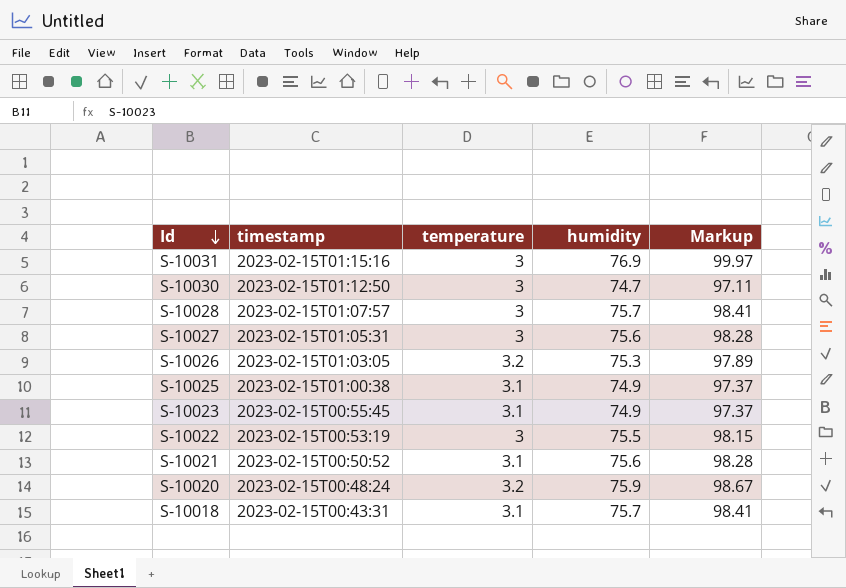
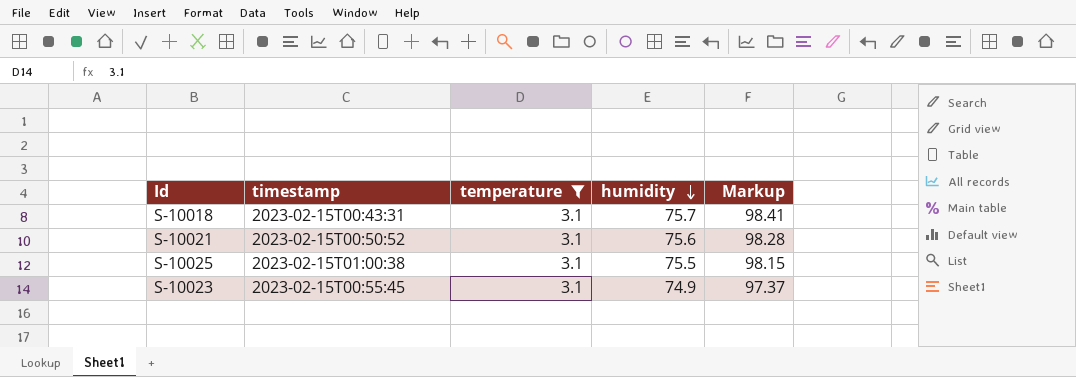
filter: none -> temperature = 3.1
row order: Id descending -> humidity descending
S-10025 | humidity: 74.9 -> 75.5
S-10025 | Markup: 97.37 -> 98.15

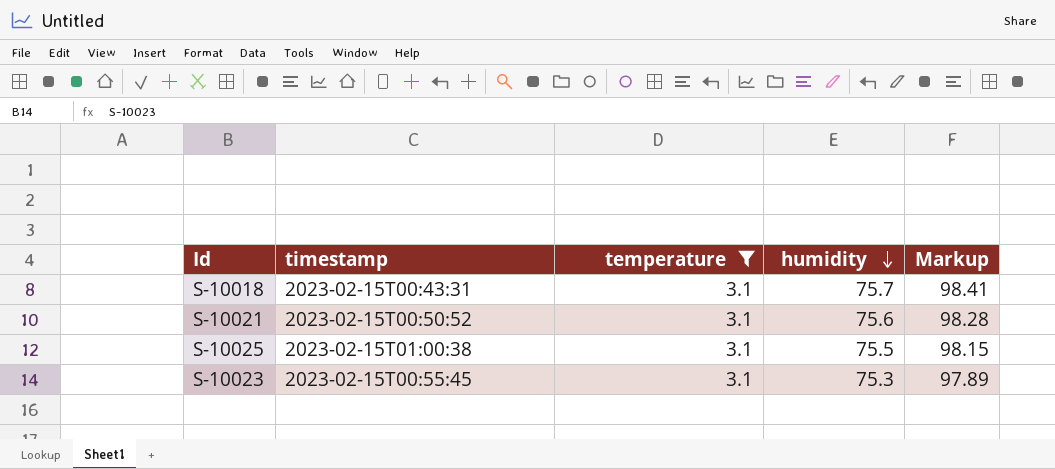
S-10023 | humidity: 74.9 -> 75.3
S-10023 | Markup: 97.37 -> 97.89

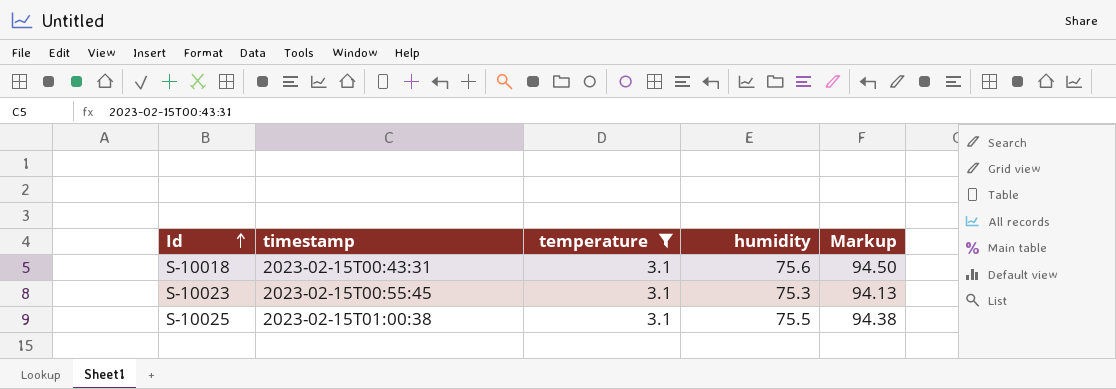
row order: humidity descending -> Id ascending
column Markup | formula: [humidity] * 1.3 -> [humidity] * 1.25
row S-10021: 2023-02-15T00:50:52 | 3.1 | 75.6 | 98.28 -> none
S-10018 | humidity: 75.7 -> 75.6

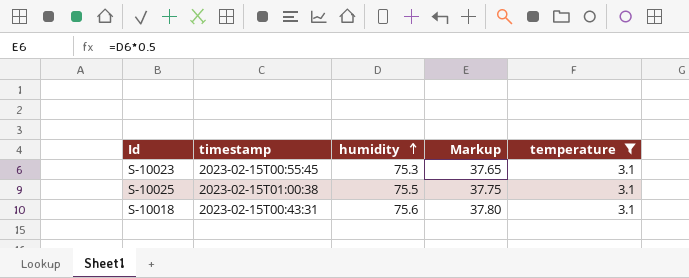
row order: Id ascending -> humidity ascending
column Markup | formula: [humidity] * 1.25 -> [humidity] * 0.5
column temperature | position: 3 -> 5

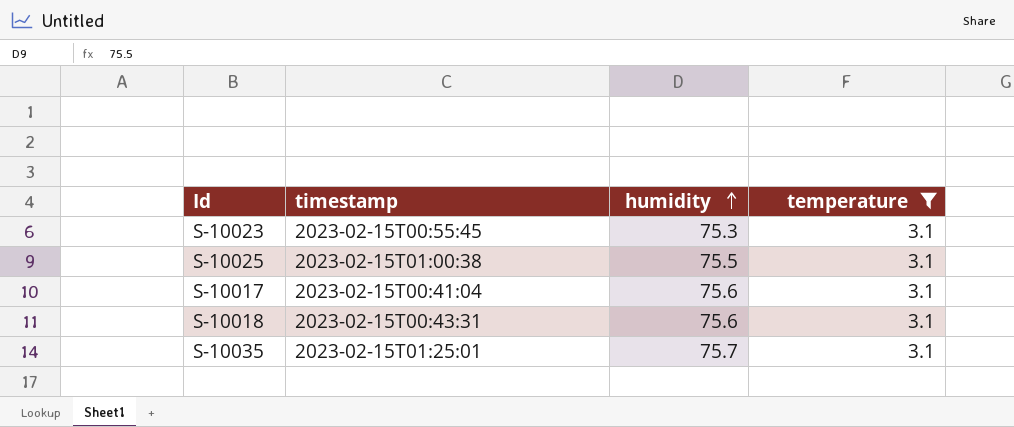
column Markup | formula: [humidity] * 0.5 -> none
row S-10017: none -> 2023-02-15T00:41:04 | 75.6 | 3.1
row S-10035: none -> 2023-02-15T01:25:01 | 75.7 | 3.1

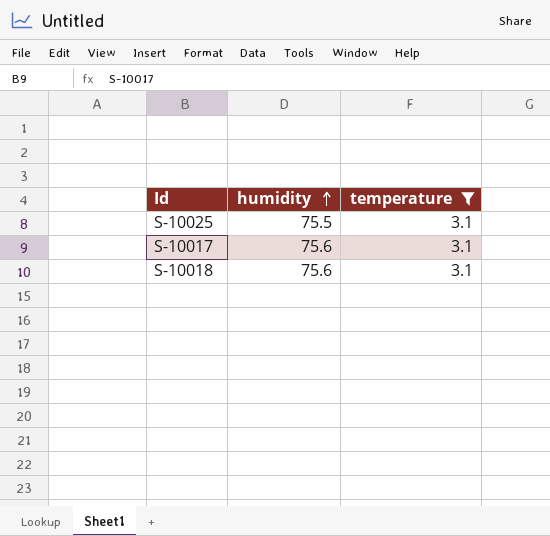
column timestamp | position: 2 -> none
row S-10023: 2023-02-15T00:55:45 | 75.3 | 3.1 -> none
row S-10035: 2023-02-15T01:25:01 | 75.7 | 3.1 -> none

